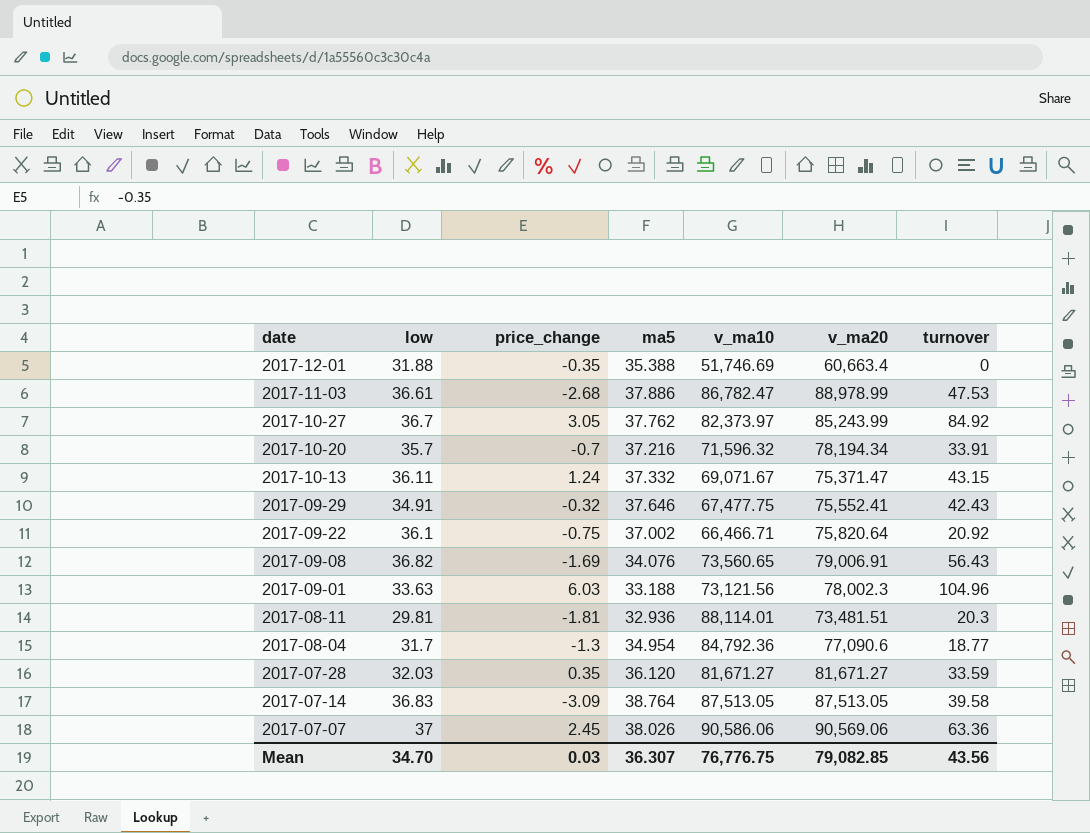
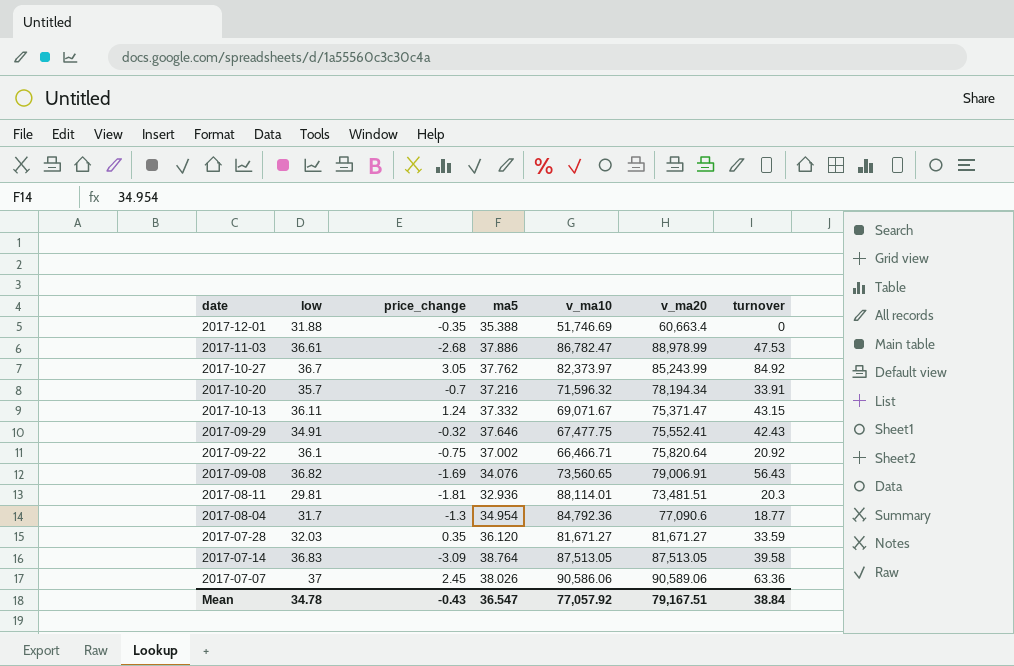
row 2017-09-01: 33.63 | 6.03 | 33.188 | 73,121.56 | 78,002.3 | 104.96 -> none
2017-07-07 | v_ma20: 90,569.06 -> 90,589.06
Mean | low: 34.70 -> 34.78
Mean | price_change: 0.03 -> -0.43
Mean | ma5: 36.307 -> 36.547
Mean | v_ma10: 76,776.75 -> 77,057.92
Mean | v_ma20: 79,082.85 -> 79,167.51
Mean | turnover: 43.56 -> 38.84

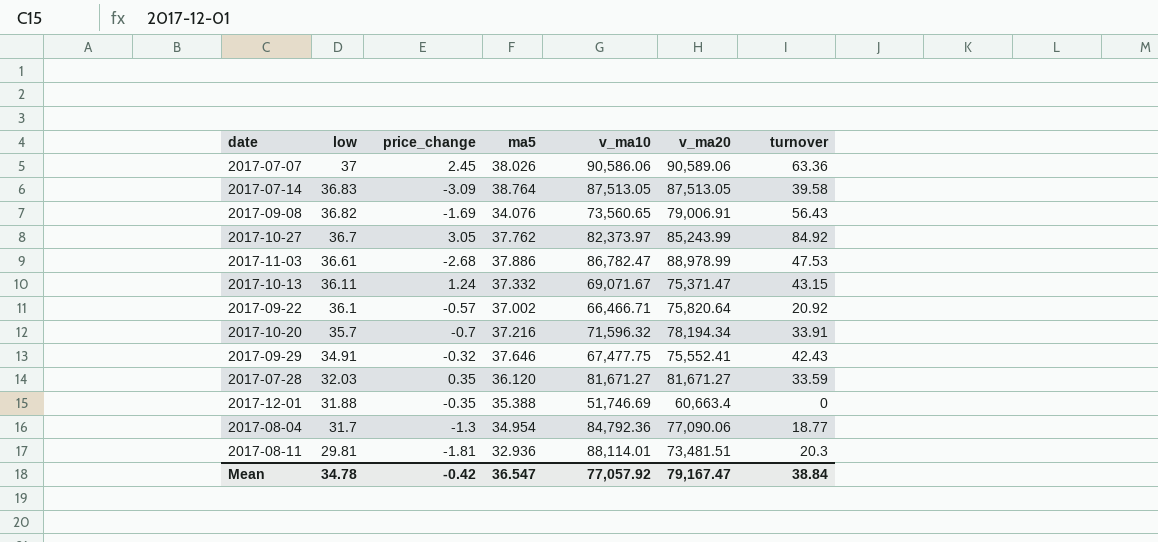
row order: date descending -> low descending
2017-09-22 | price_change: -0.75 -> -0.57
2017-08-04 | v_ma20: 77,090.6 -> 77,090.06
Mean | price_change: -0.43 -> -0.42
Mean | v_ma20: 79,167.51 -> 79,167.47

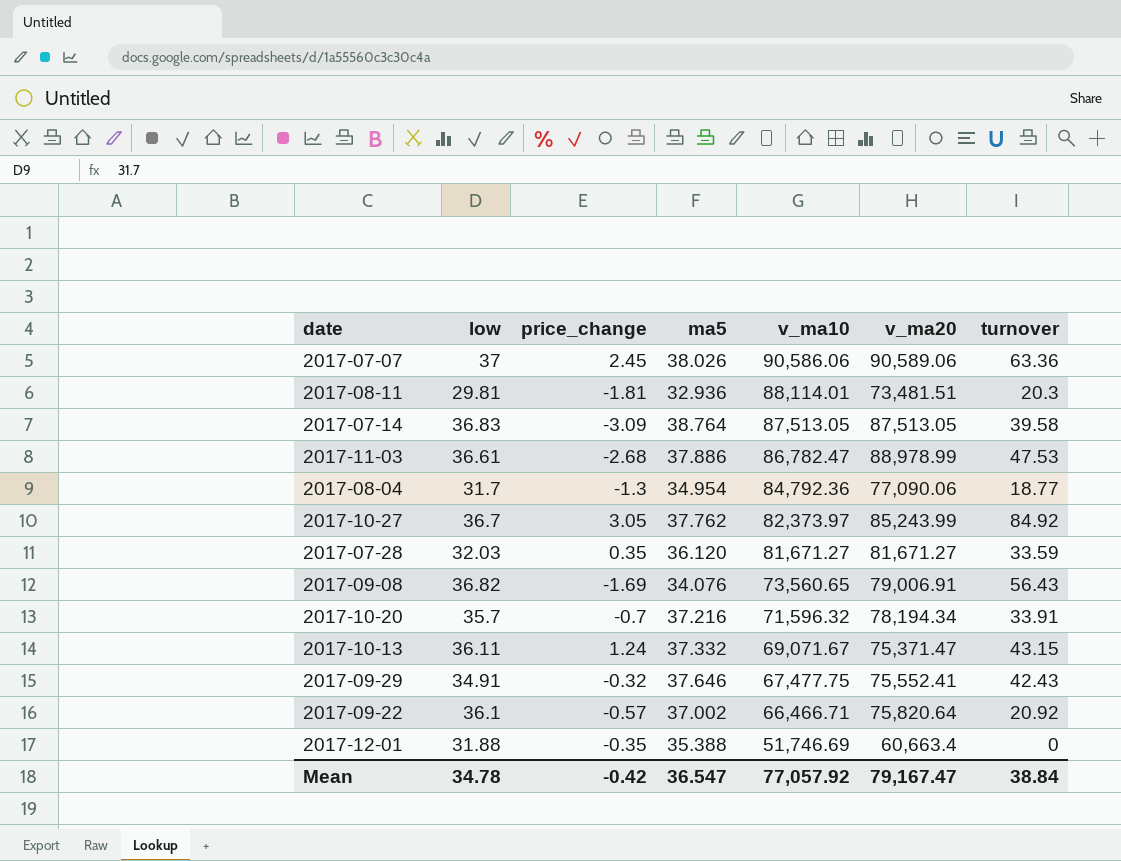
row order: low descending -> v_ma10 descending

